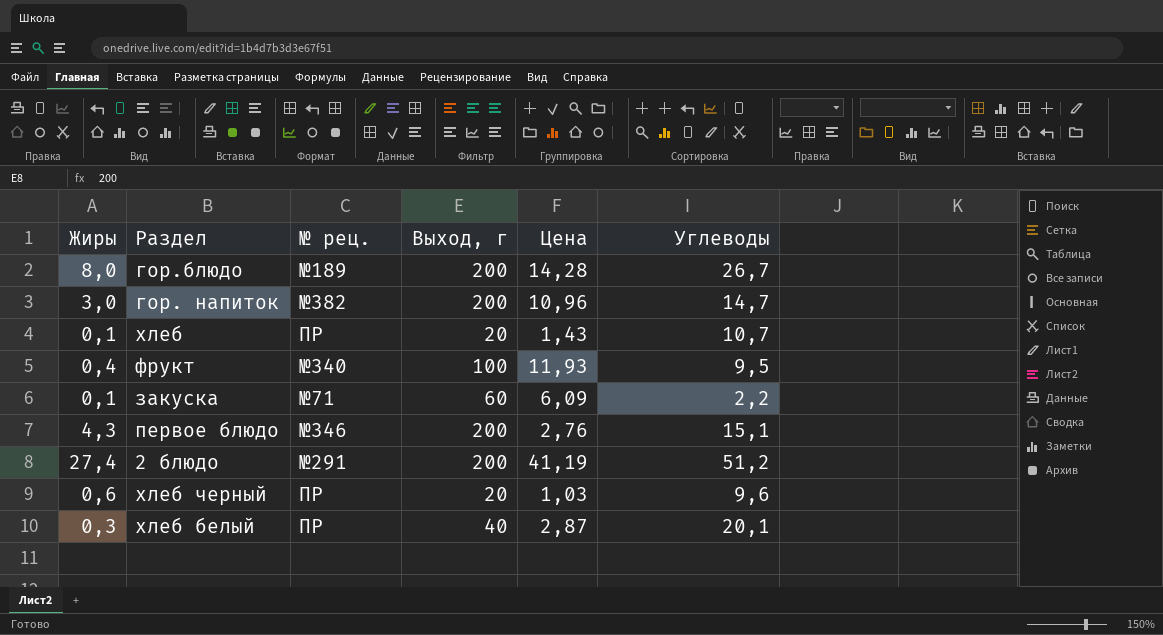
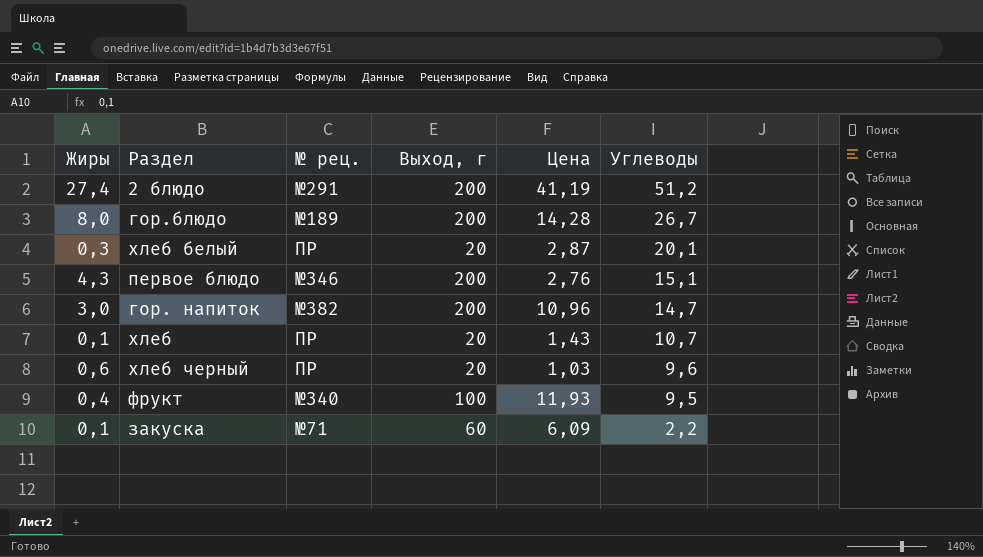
row order: none -> Углеводы descending
хлеб белый | Выход, г: 40 -> 20

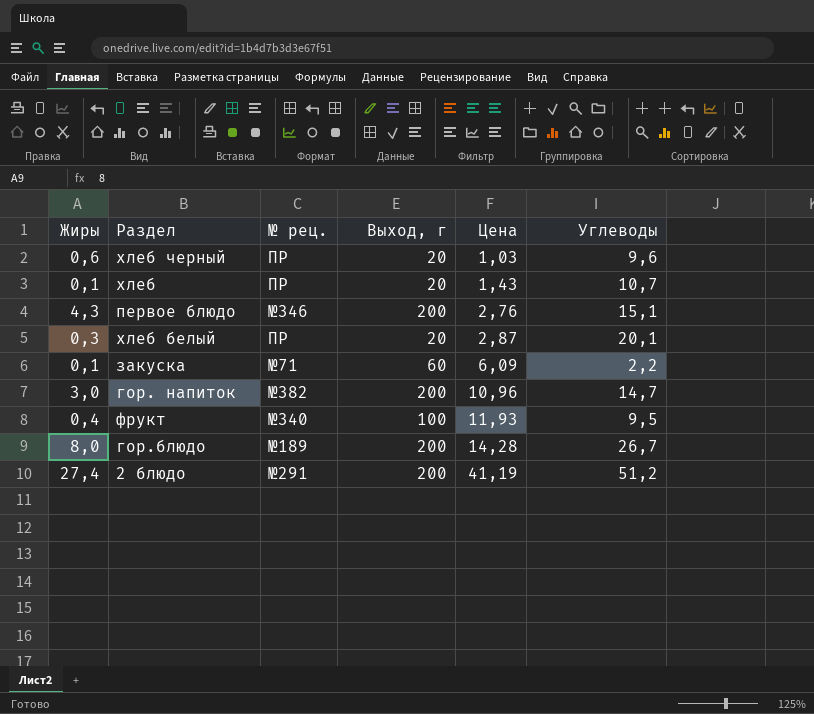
row order: Углеводы descending -> Цена ascending

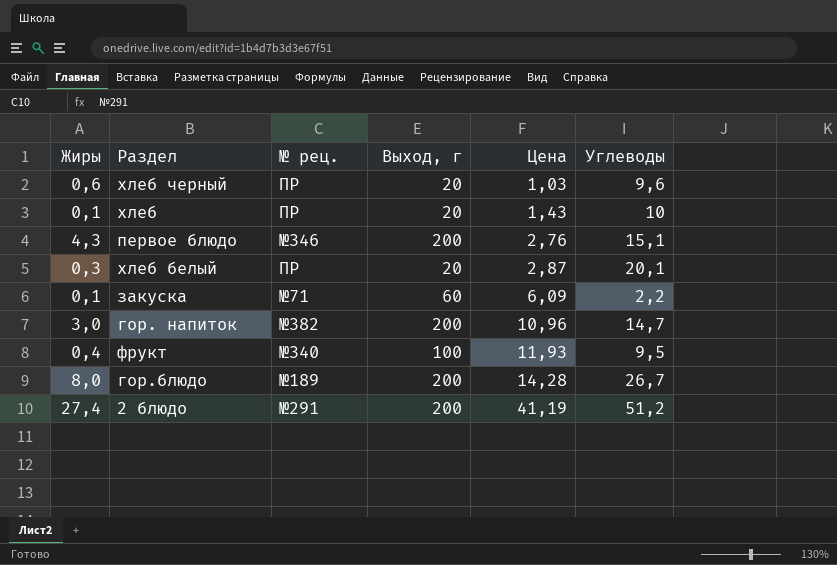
хлеб | Углеводы: 10,7 -> 10

